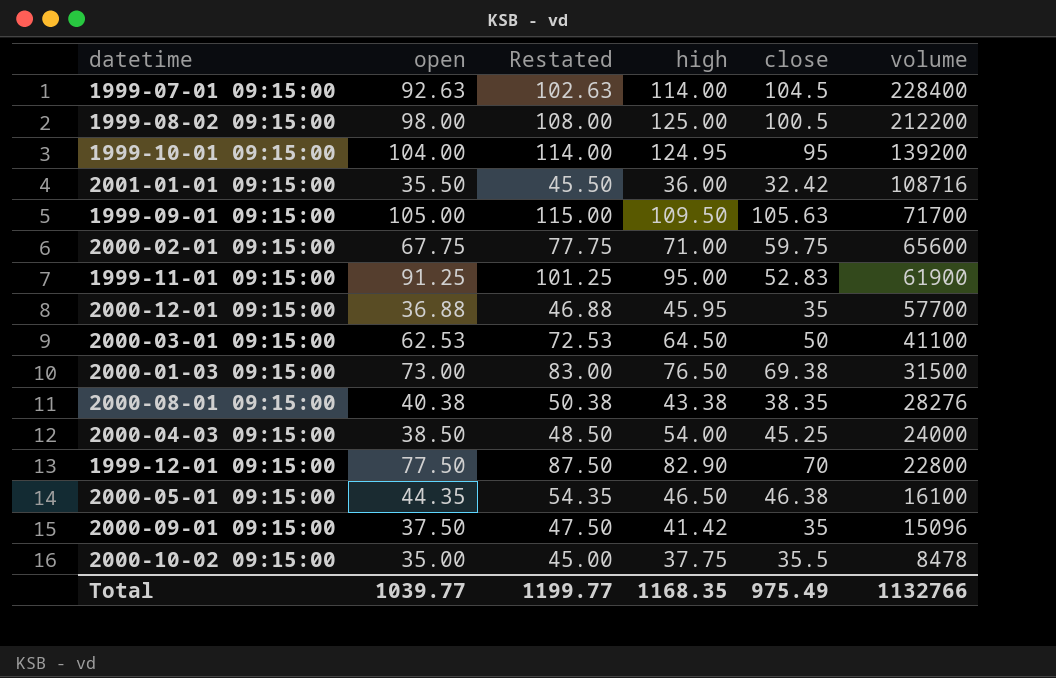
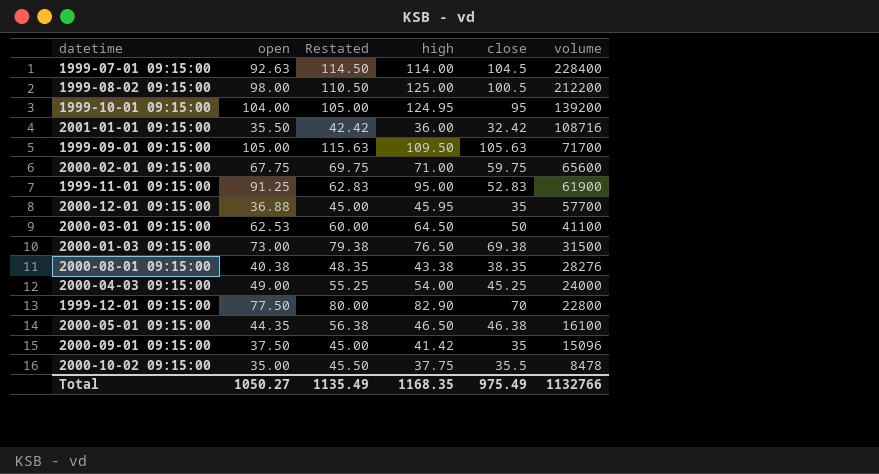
column Restated | formula: [open] + 10 -> [close] + 10
2000-04-03 09:15:00 | open: 38.50 -> 49.00
Total | open: 1039.77 -> 1050.27
Total | Restated: 1199.77 -> 1135.49

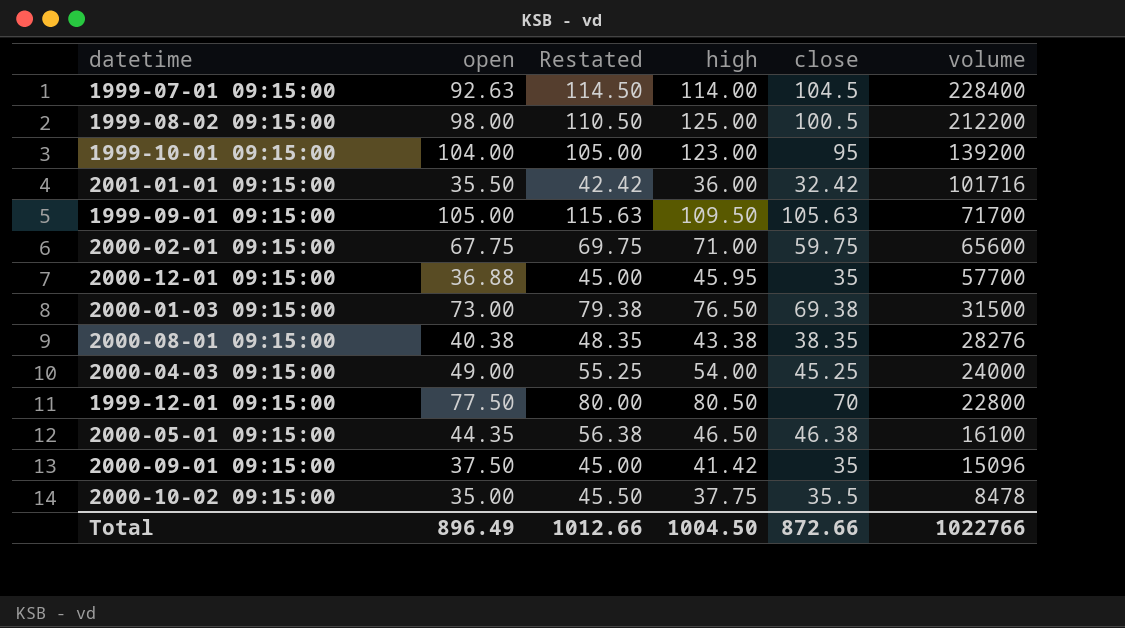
row 1999-11-01 09:15:00: 91.25 | 62.83 | 95.00 | 52.83 | 61900 -> none
row 2000-03-01 09:15:00: 62.53 | 60.00 | 64.50 | 50 | 41100 -> none
1999-10-01 09:15:00 | high: 124.95 -> 123.00
2001-01-01 09:15:00 | volume: 108716 -> 101716
1999-12-01 09:15:00 | high: 82.90 -> 80.50
Total | open: 1050.27 -> 896.49
Total | Restated: 1135.49 -> 1012.66
Total | high: 1168.35 -> 1004.50
Total | close: 975.49 -> 872.66
Total | volume: 1132766 -> 1022766

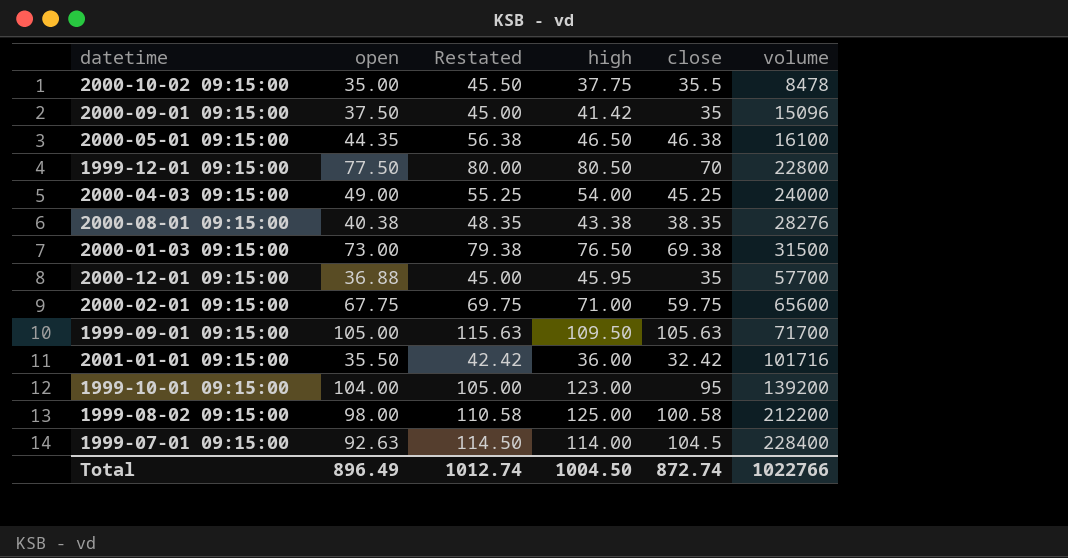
row order: volume descending -> volume ascending
1999-08-02 09:15:00 | Restated: 110.50 -> 110.58
1999-08-02 09:15:00 | close: 100.5 -> 100.58
Total | Restated: 1012.66 -> 1012.74
Total | close: 872.66 -> 872.74

